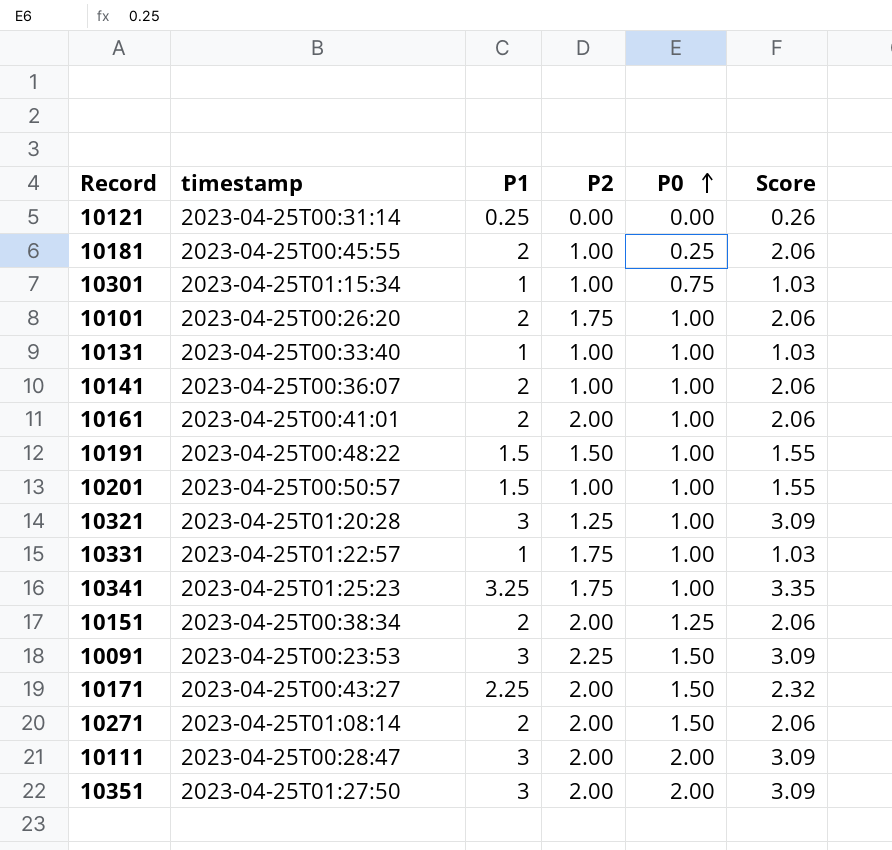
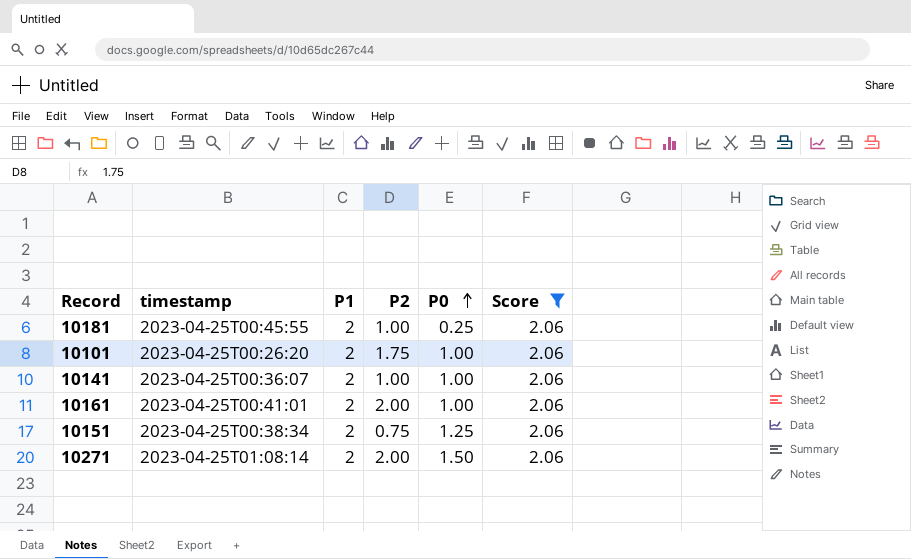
filter: none -> Score = 2.06
10151 | P2: 2.00 -> 0.75

